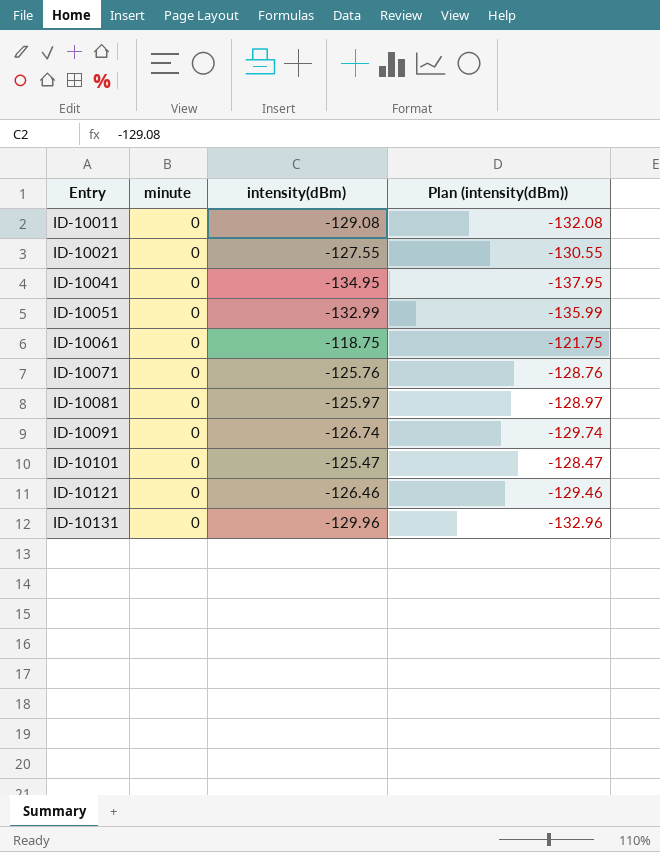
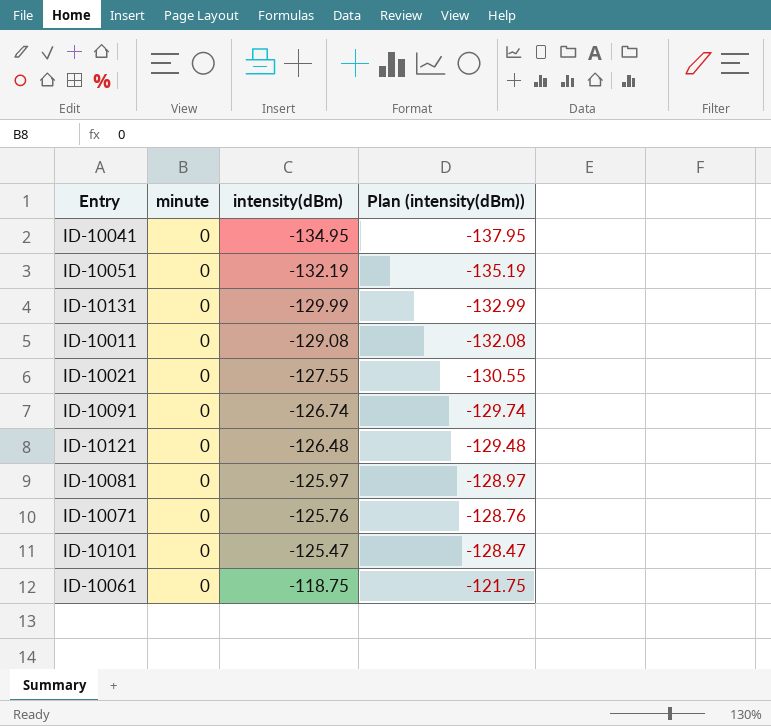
row order: Entry ascending -> intensity(dBm) ascending
ID-10051 | intensity(dBm): -132.99 -> -132.19
ID-10051 | Plan (intensity(dBm)): -135.99 -> -135.19
ID-10131 | intensity(dBm): -129.96 -> -129.99
ID-10131 | Plan (intensity(dBm)): -132.96 -> -132.99
ID-10121 | intensity(dBm): -126.46 -> -126.48
ID-10121 | Plan (intensity(dBm)): -129.46 -> -129.48

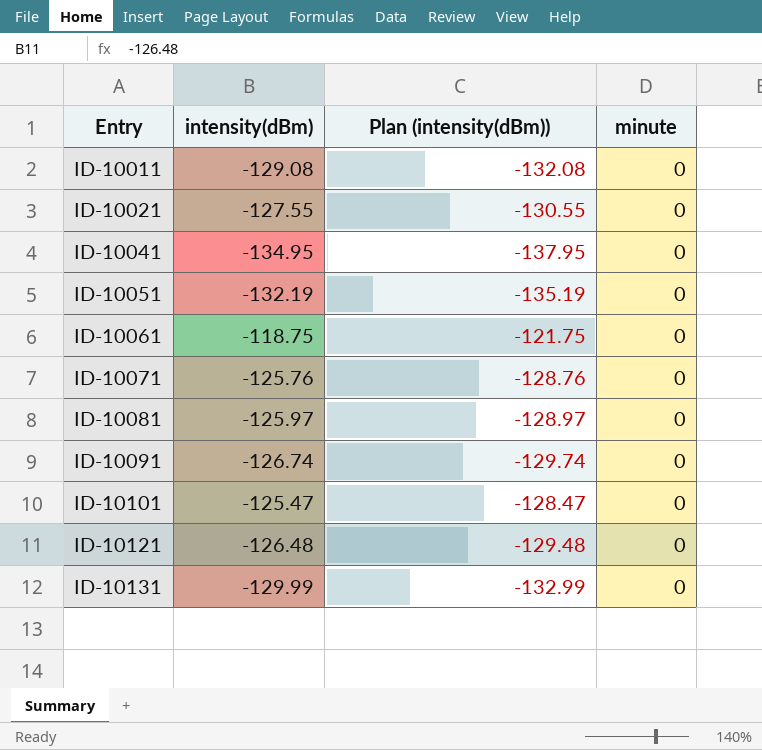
row order: intensity(dBm) ascending -> Entry ascending
column minute | position: 2 -> 4

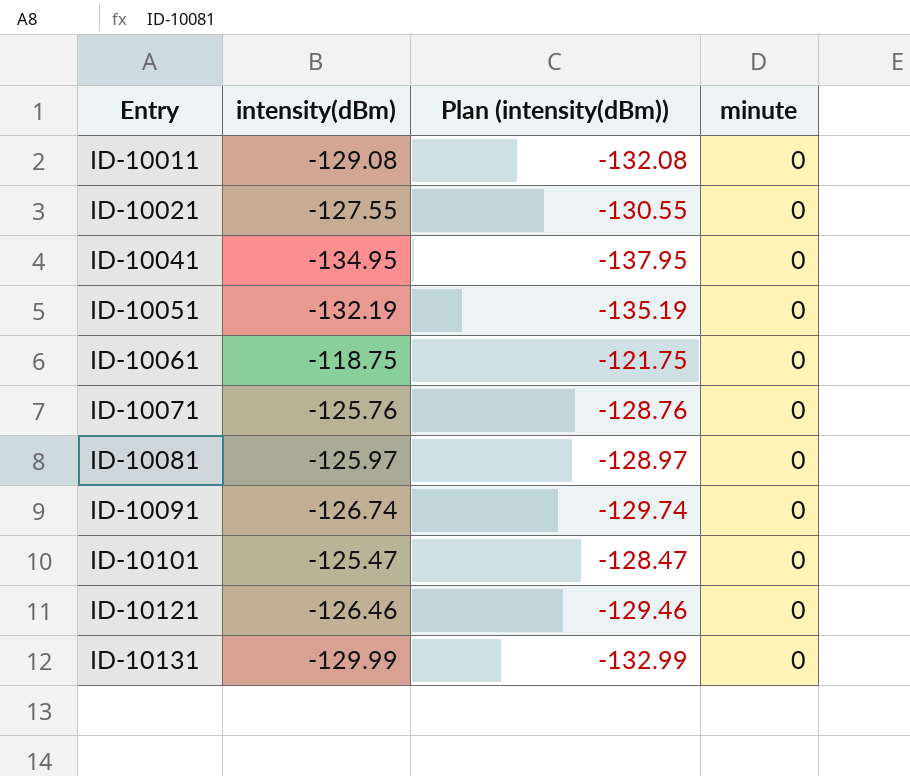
ID-10121 | intensity(dBm): -126.48 -> -126.46
ID-10121 | Plan (intensity(dBm)): -129.48 -> -129.46

